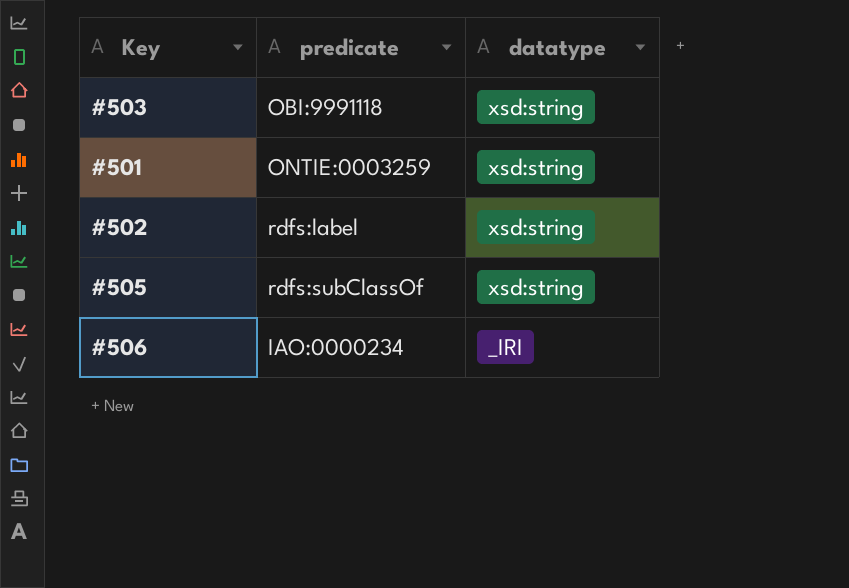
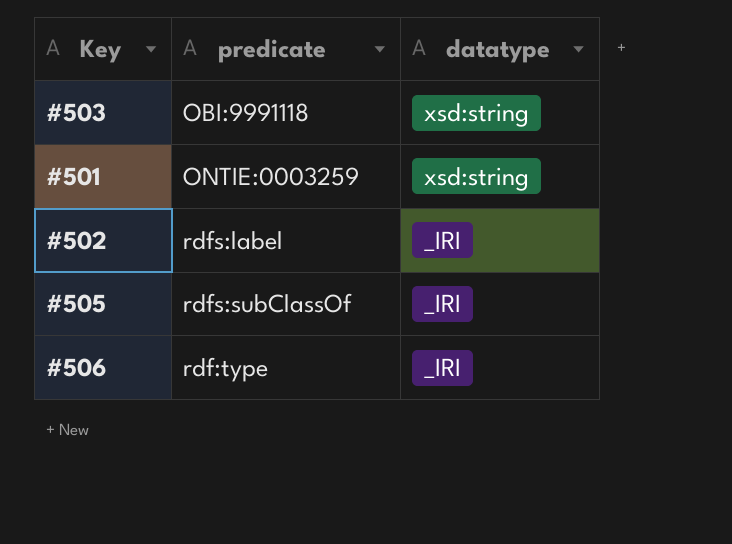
#502 | datatype: xsd:string -> _IRI
#505 | datatype: xsd:string -> _IRI
#506 | predicate: IAO:0000234 -> rdf:type

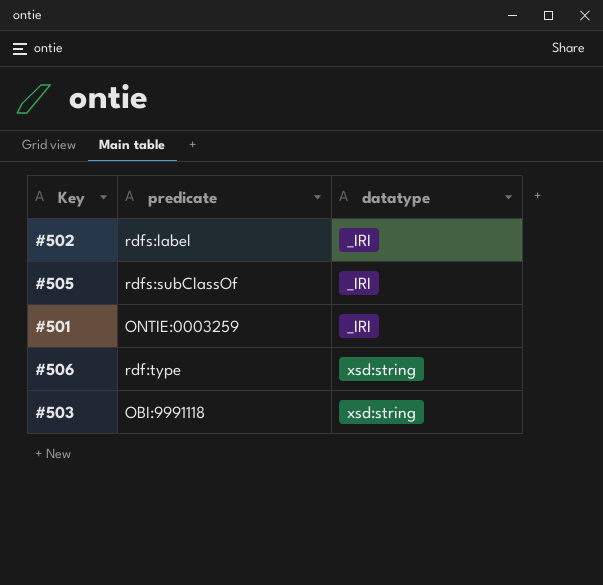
row order: datatype descending -> datatype ascending
#501 | datatype: xsd:string -> _IRI
#506 | datatype: _IRI -> xsd:string

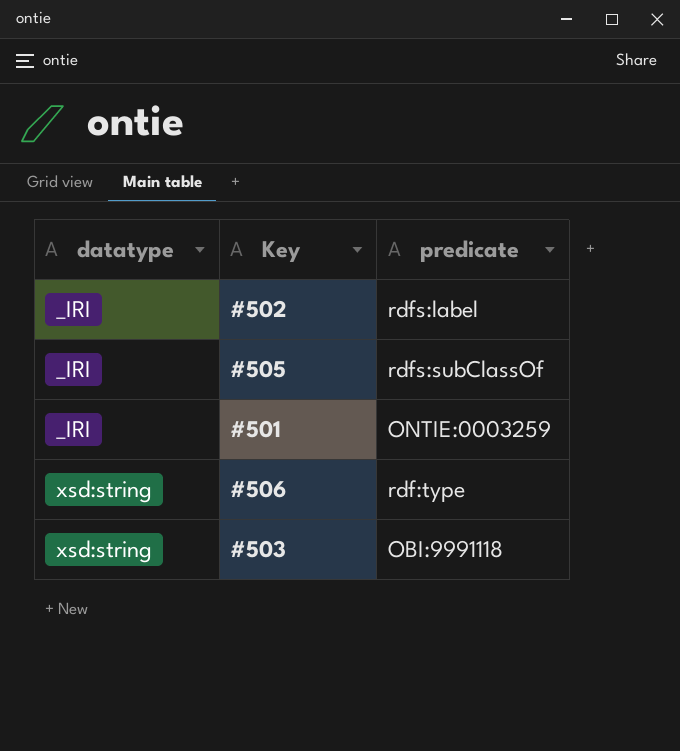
column datatype | position: 3 -> 1

